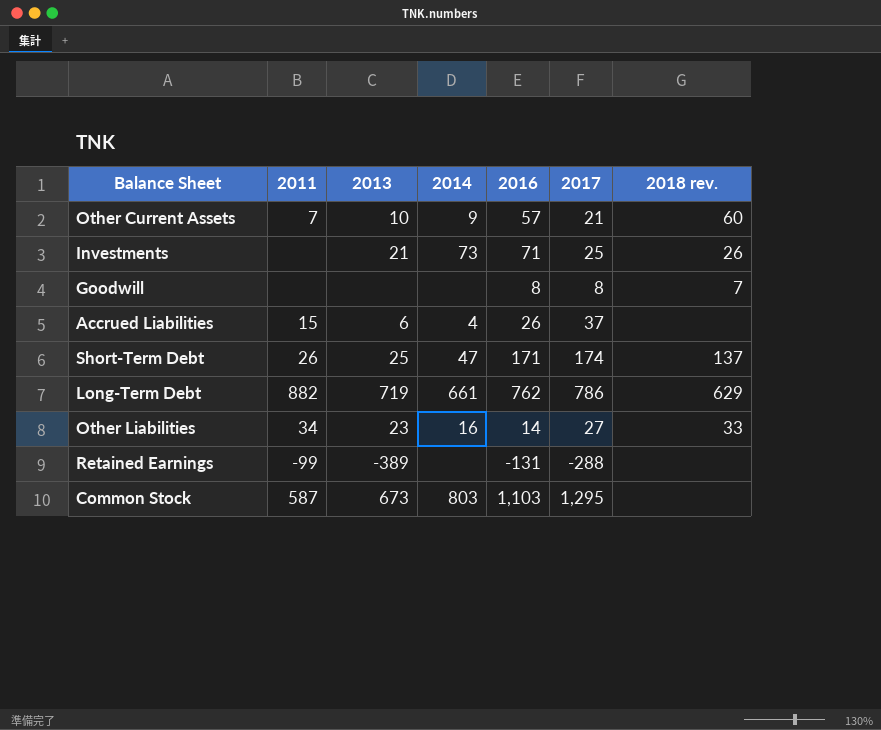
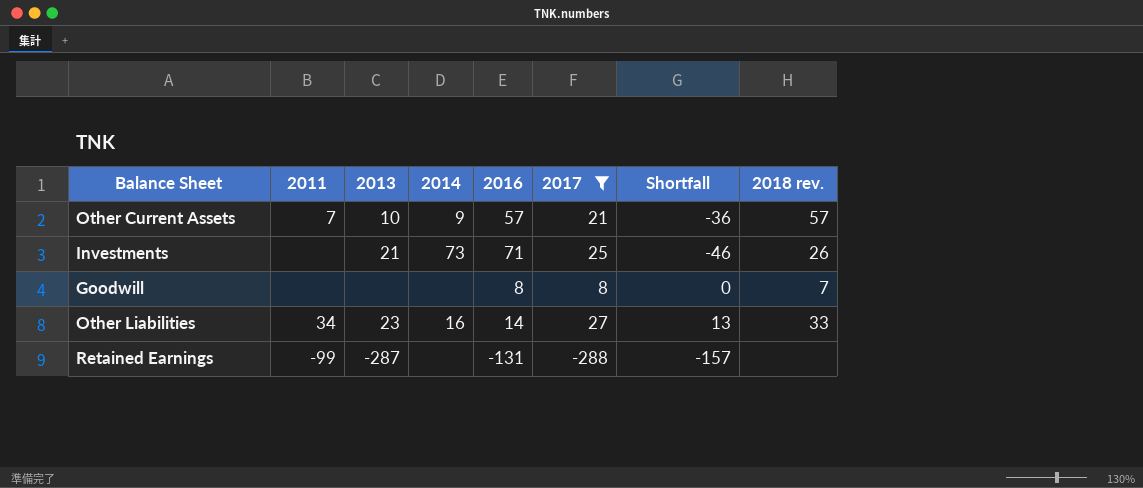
filter: none -> 2017 <= 27
column Shortfall | formula: none -> [2017] - [2016]
Other Current Assets | 2018 rev.: 60 -> 57
Retained Earnings | 2013: -389 -> -287

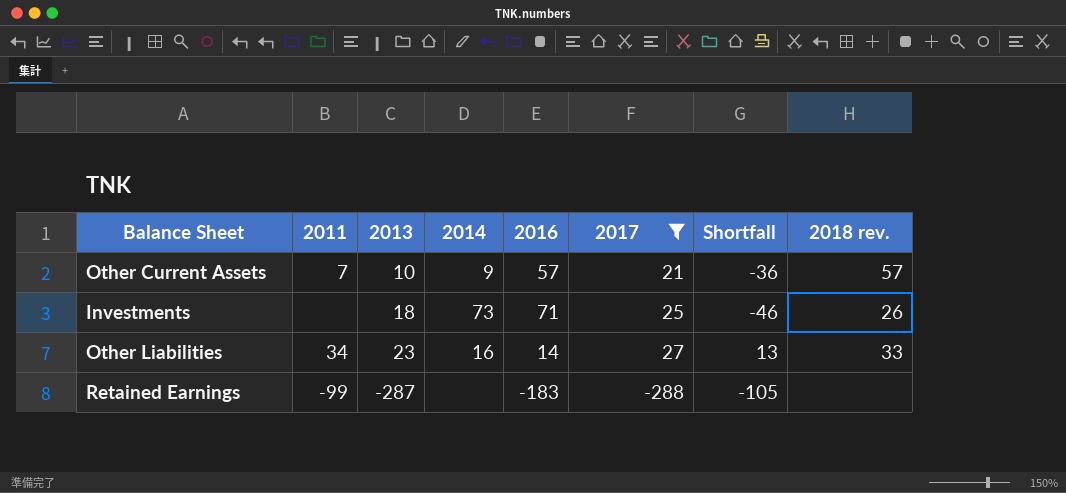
row Goodwill: none | none | none | 8 | 8 | 0 | 7 -> none
Investments | 2013: 21 -> 18
Retained Earnings | 2016: -131 -> -183
Retained Earnings | Shortfall: -157 -> -105

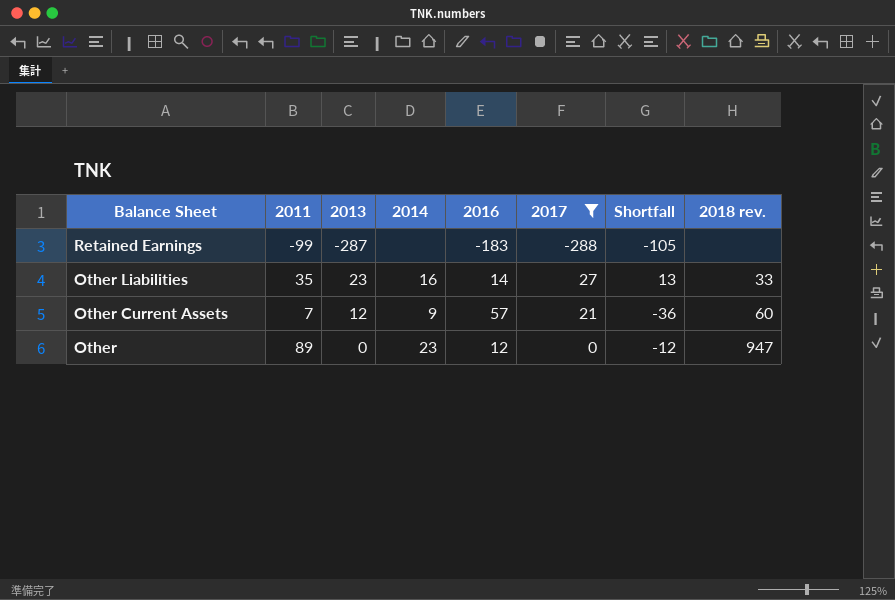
row order: none -> Balance Sheet descending
row Investments: none | 18 | 73 | 71 | 25 | -46 | 26 -> none
Other Liabilities | 2011: 34 -> 35
Other Current Assets | 2013: 10 -> 12
Other Current Assets | 2018 rev.: 57 -> 60
row Other: none -> 89 | 0 | 23 | 12 | 0 | -12 | 947

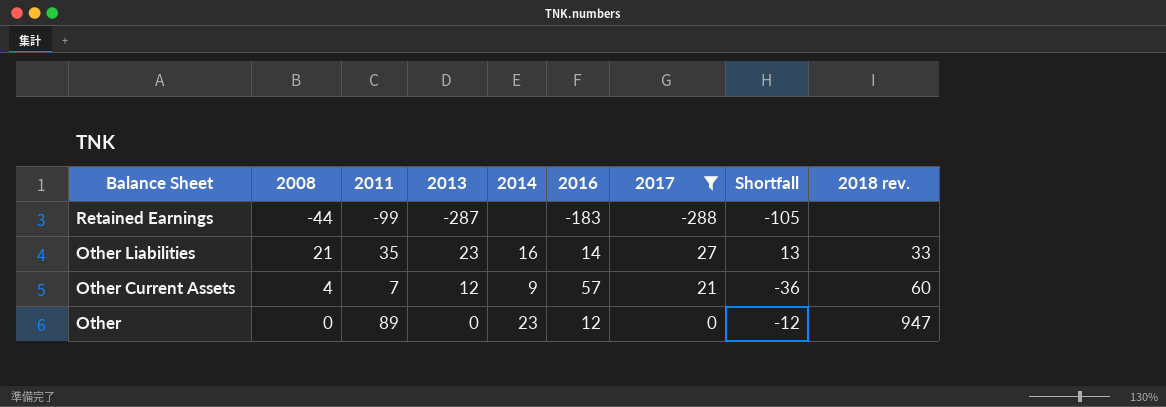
column 2008 | position: none -> 2

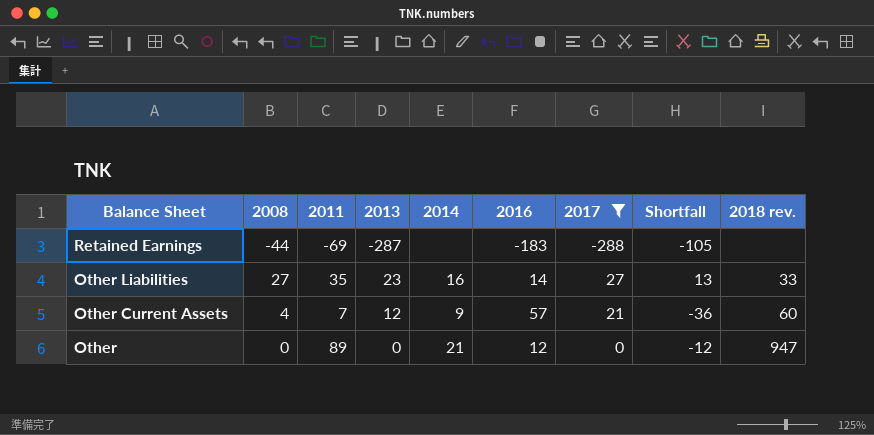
Retained Earnings | 2011: -99 -> -69
Other Liabilities | 2008: 21 -> 27
Other | 2014: 23 -> 21

